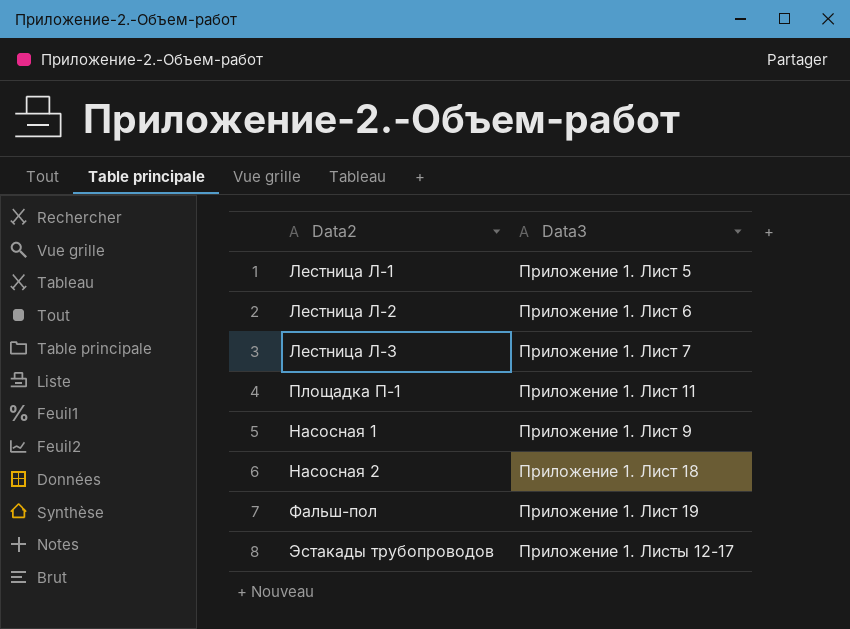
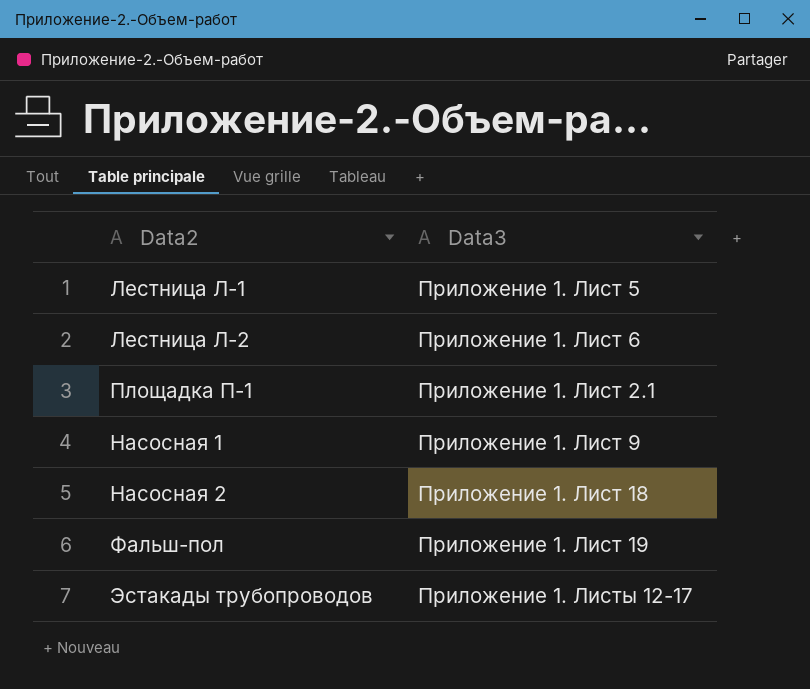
row Лестница Л-3: Приложение 1. Лист 7 -> none
Площадка П-1 | Data3: Приложение 1. Лист 11 -> Приложение 1. Лист 2.1

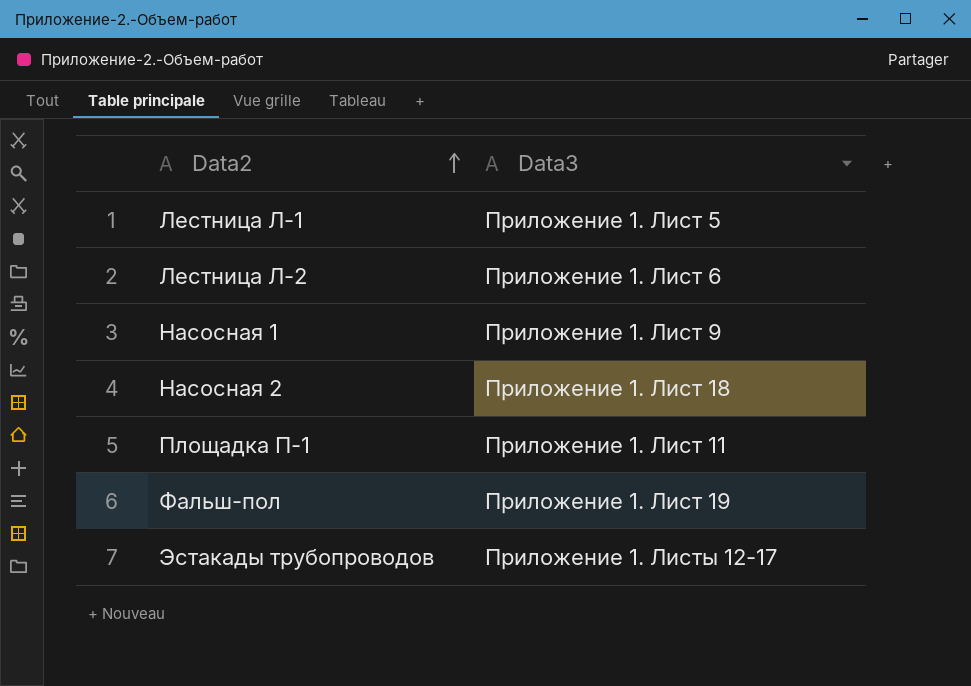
row order: none -> Data2 ascending
Площадка П-1 | Data3: Приложение 1. Лист 2.1 -> Приложение 1. Лист 11

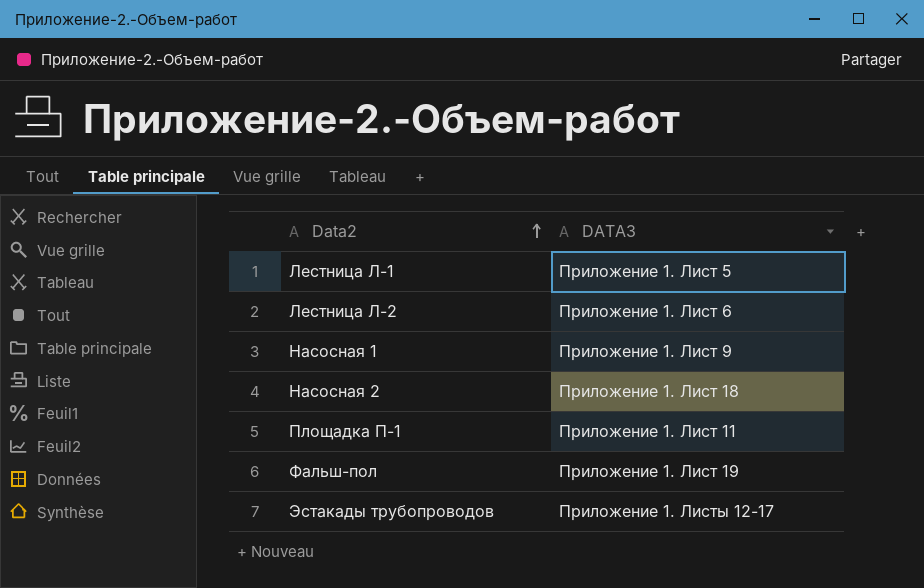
column name: Data3 -> DATA3

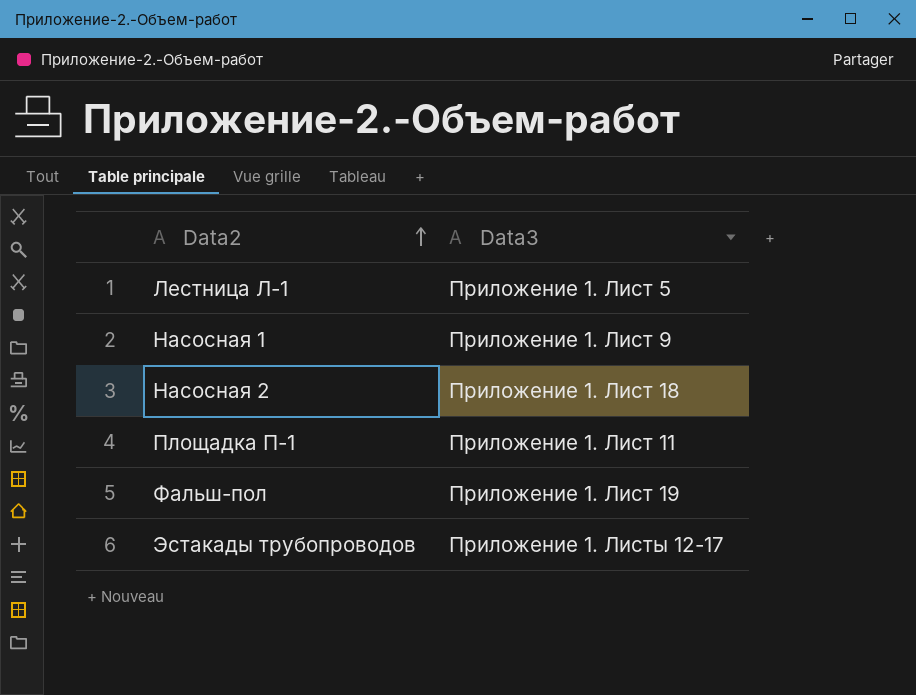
column name: DATA3 -> Data3
row Лестница Л-2: Приложение 1. Лист 6 -> none

